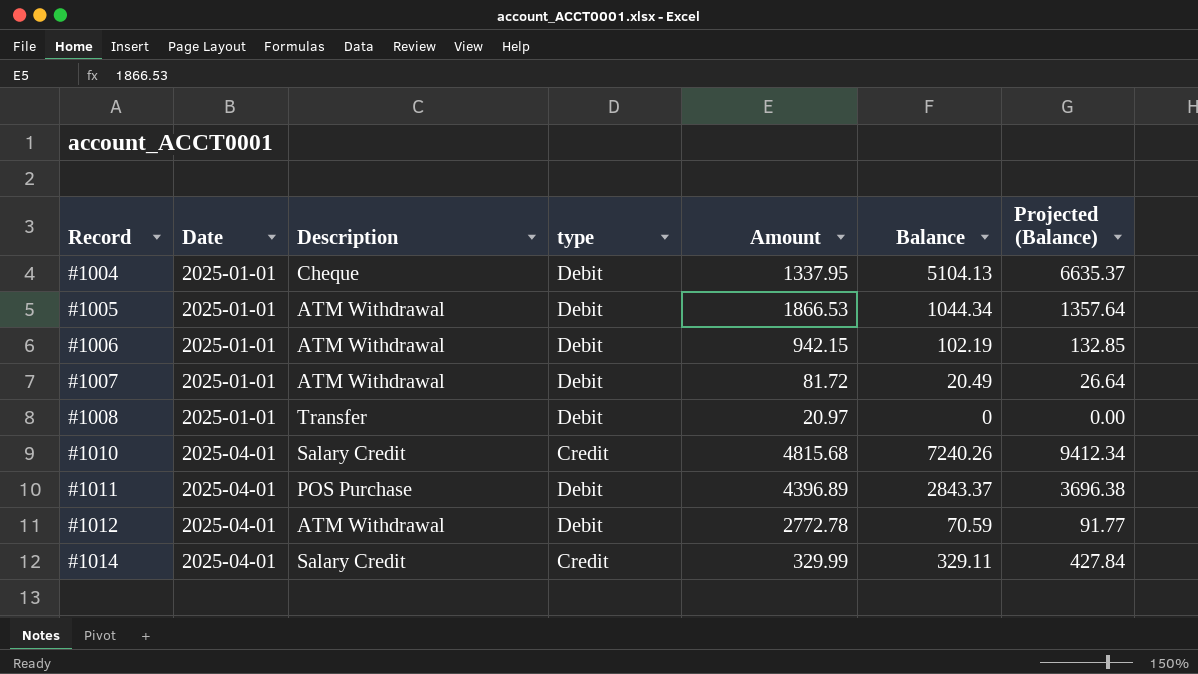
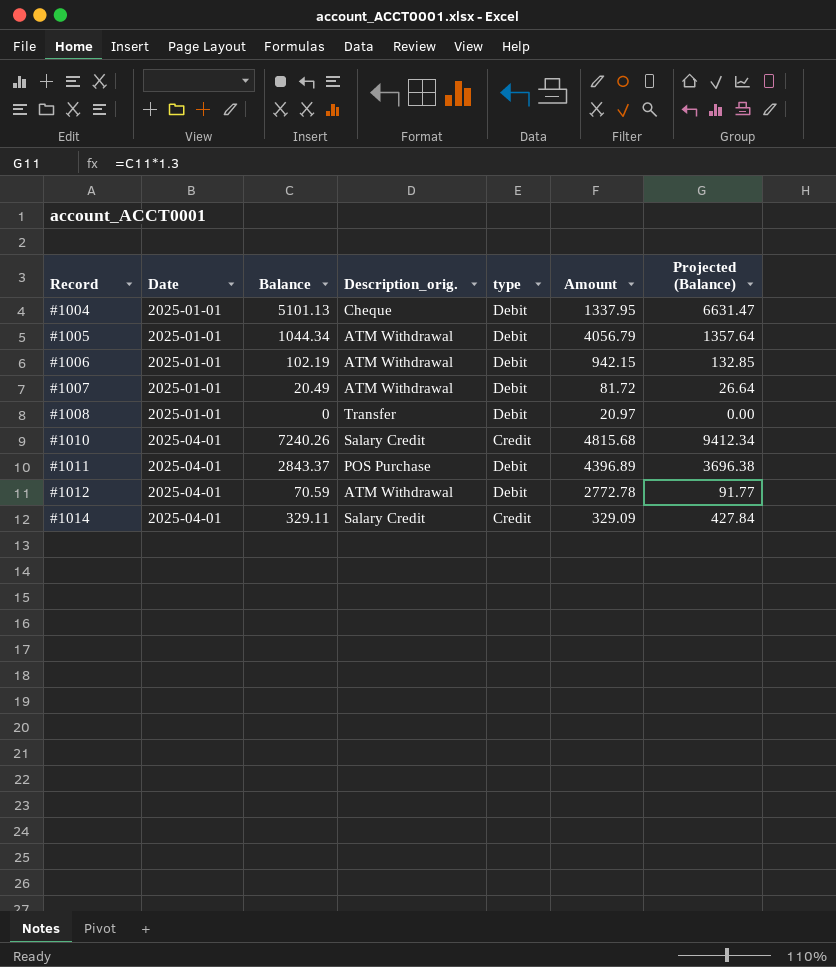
column Balance | position: 6 -> 3
column name: Description -> Description_orig.
#1004 | Balance: 5104.13 -> 5101.13
#1004 | Projected (Balance): 6635.37 -> 6631.47
#1005 | Amount: 1866.53 -> 4056.79
#1014 | Amount: 329.99 -> 329.09

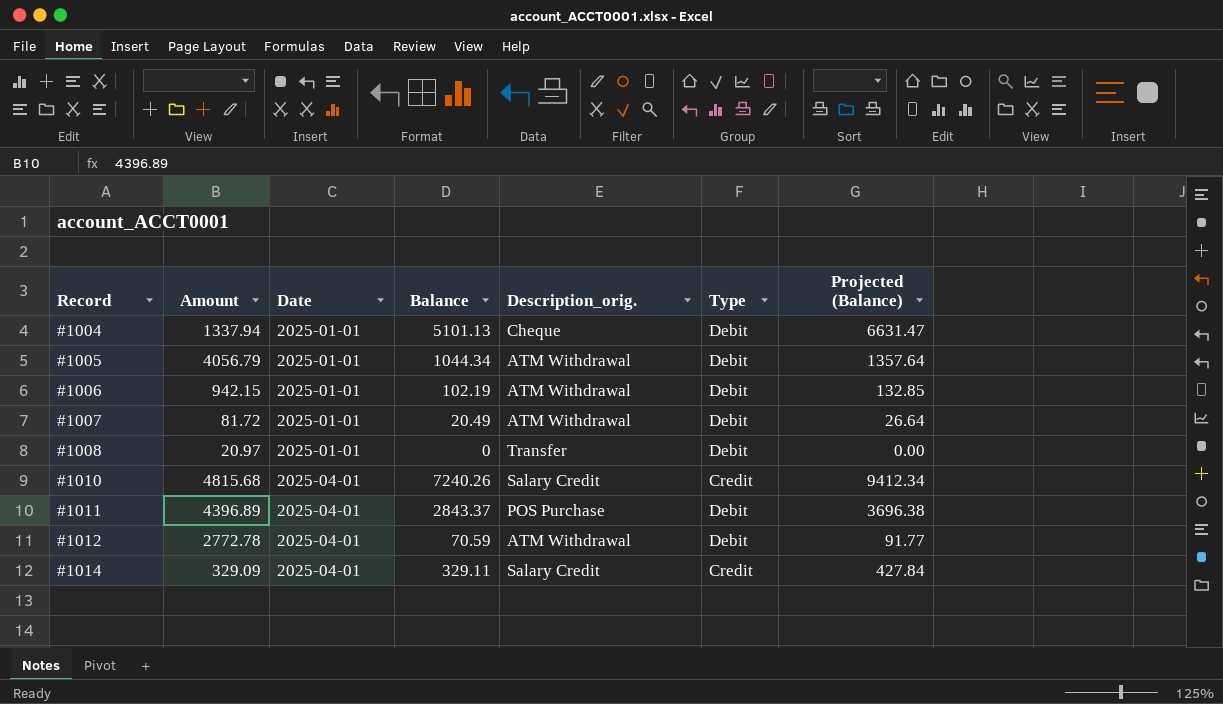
column Amount | position: 6 -> 2
column name: type -> Type
#1004 | Amount: 1337.95 -> 1337.94

